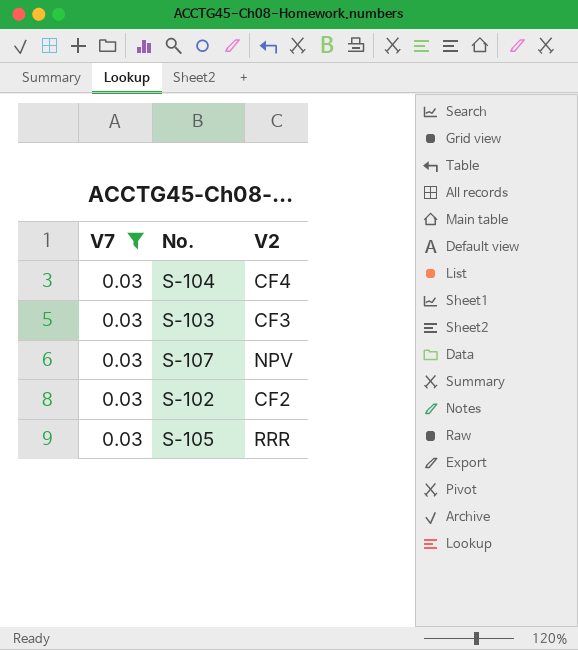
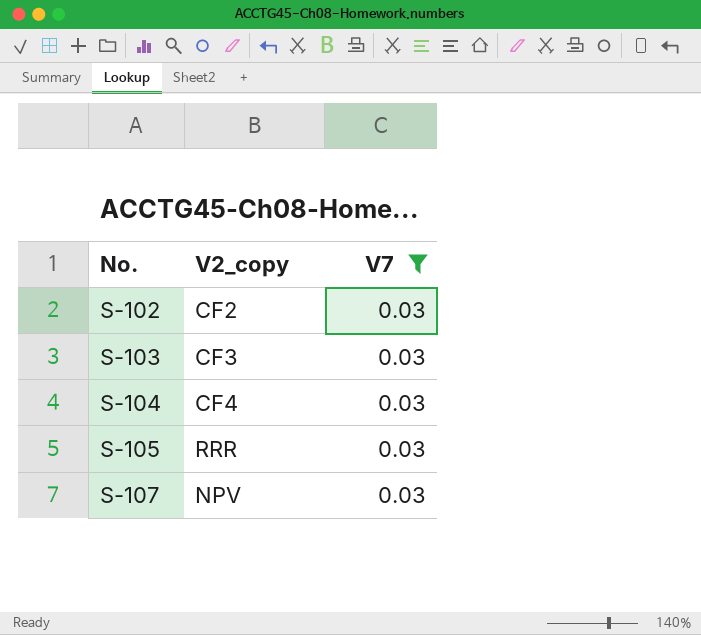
row order: none -> No. ascending
column name: V2 -> V2_copy
column V7 | position: 1 -> 3

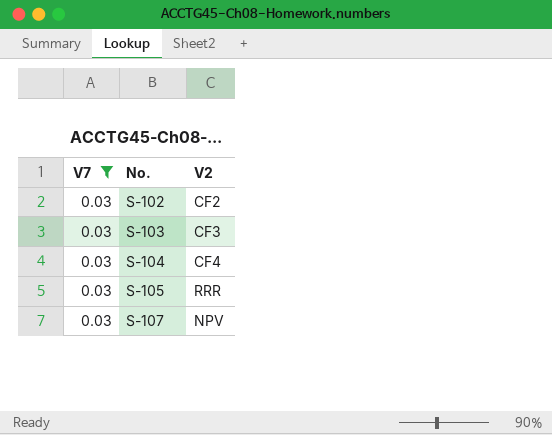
column V7 | position: 3 -> 1
column name: V2_copy -> V2

